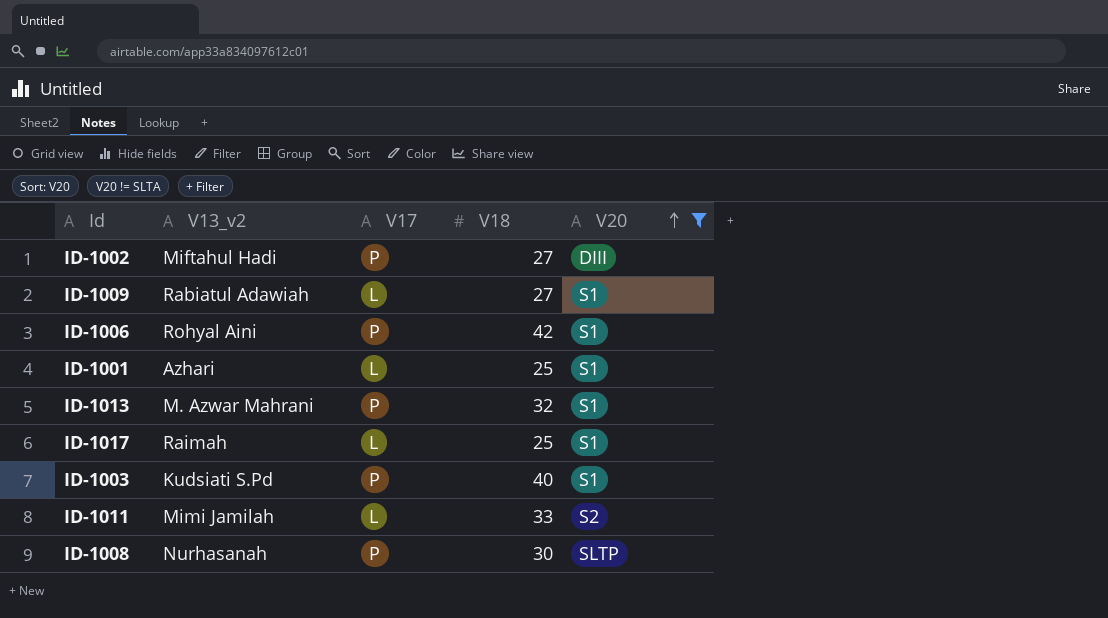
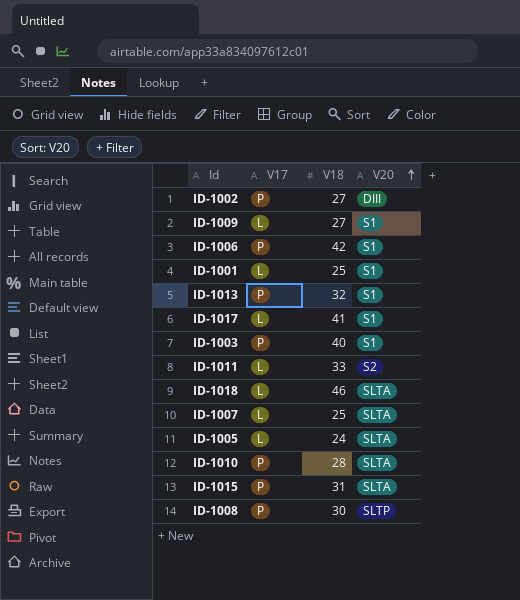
filter: V20 != SLTA -> none
column V13_v2 | position: 2 -> none
ID-1017 | V18: 25 -> 41

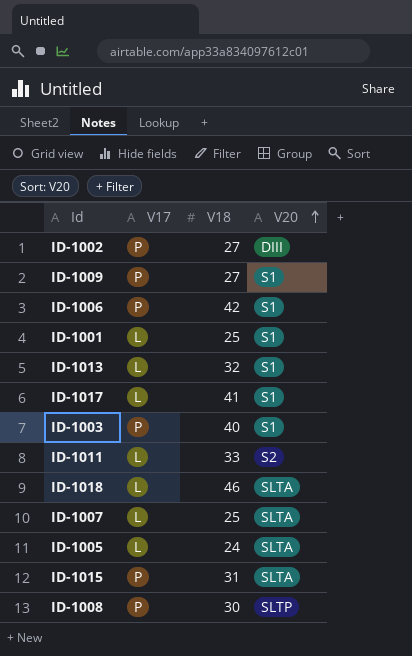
row ID-1010: P | 28 | SLTA -> none
ID-1009 | V17: L -> P
ID-1013 | V17: P -> L

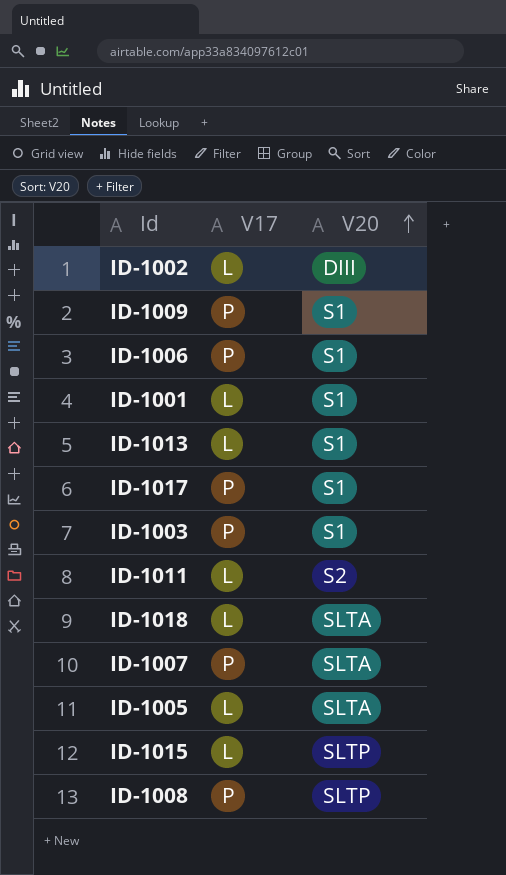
column V18 | position: 3 -> none
ID-1002 | V17: P -> L
ID-1017 | V17: L -> P
ID-1007 | V17: L -> P
ID-1015 | V17: P -> L
ID-1015 | V20: SLTA -> SLTP

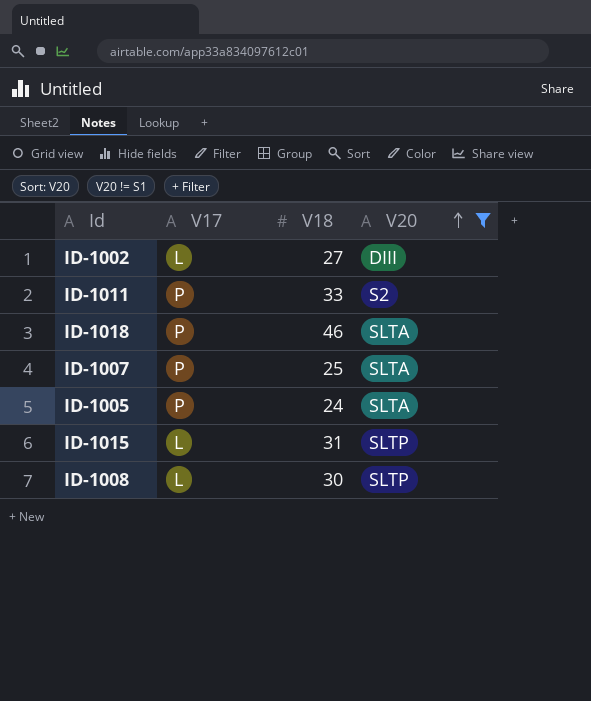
filter: none -> V20 != S1
column V18 | position: none -> 3
ID-1011 | V17: L -> P
ID-1018 | V17: L -> P
ID-1005 | V17: L -> P
ID-1008 | V17: P -> L

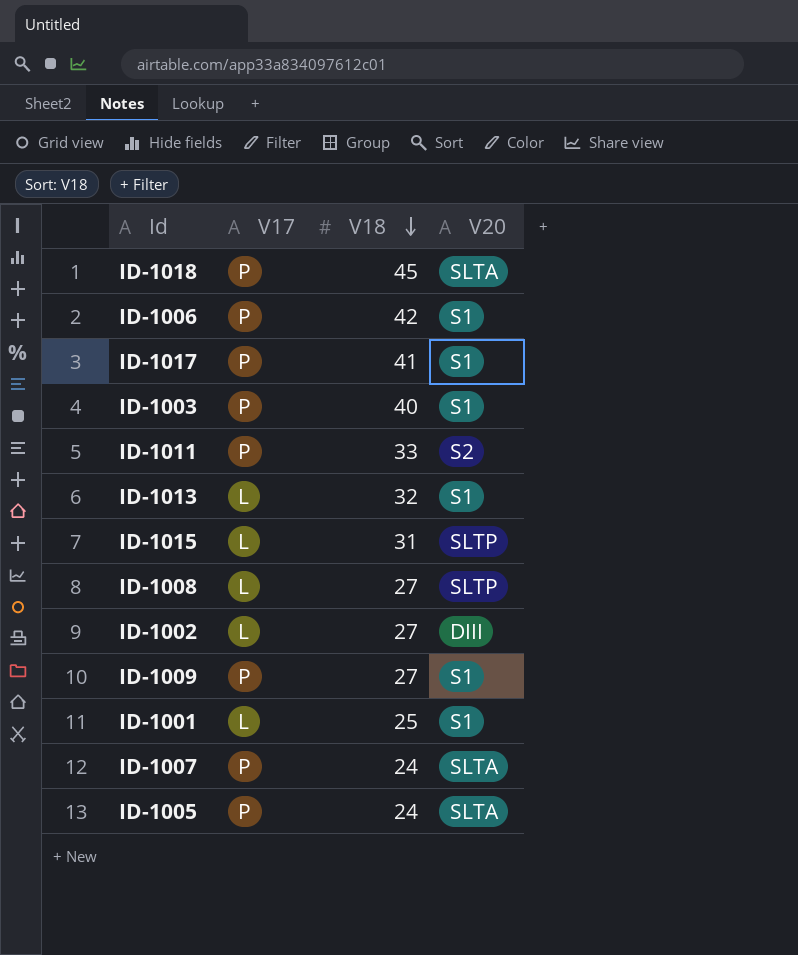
filter: V20 != S1 -> none
row order: V20 ascending -> V18 descending
ID-1018 | V18: 46 -> 45
ID-1008 | V18: 30 -> 27
ID-1007 | V18: 25 -> 24

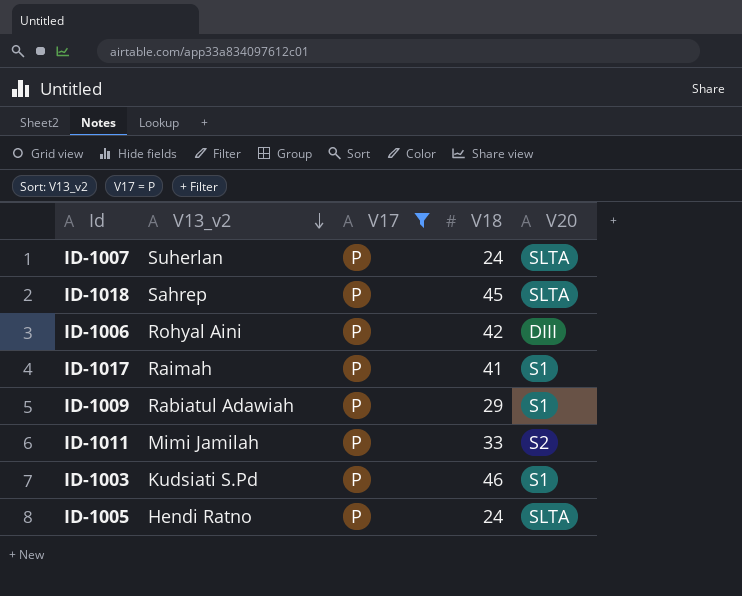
filter: none -> V17 = P
row order: V18 descending -> V13_v2 descending
column V13_v2 | position: none -> 2
ID-1006 | V20: S1 -> DIII
ID-1009 | V18: 27 -> 29
ID-1003 | V18: 40 -> 46

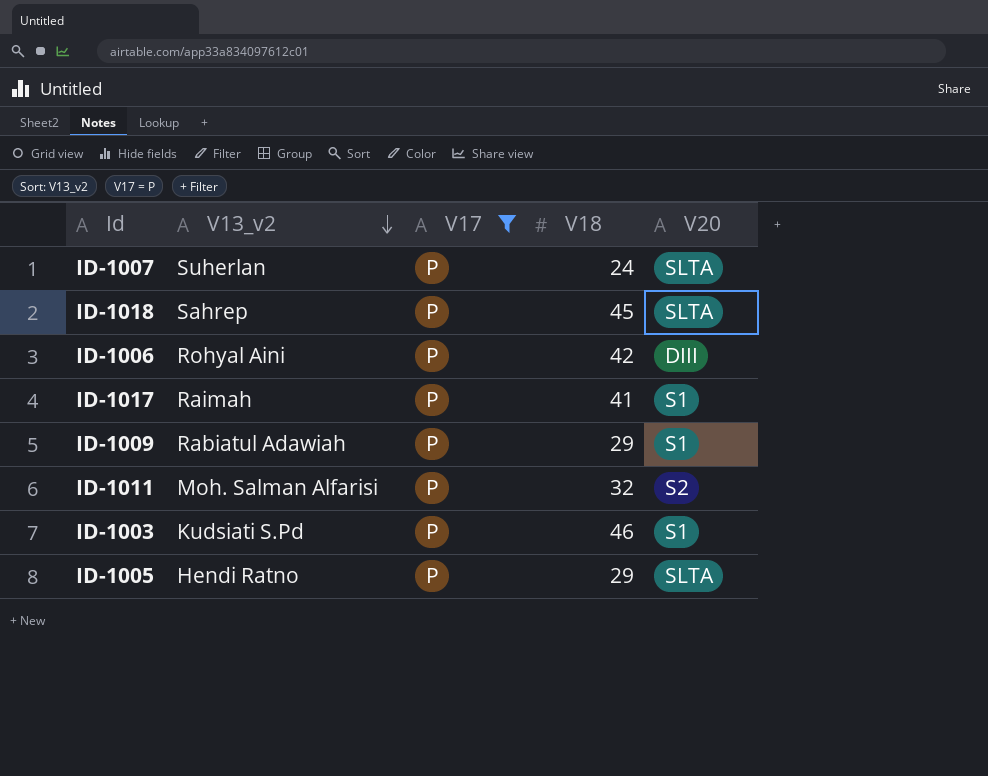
ID-1011 | V13_v2: Mimi Jamilah -> Moh. Salman Alfarisi
ID-1011 | V18: 33 -> 32
ID-1005 | V18: 24 -> 29

